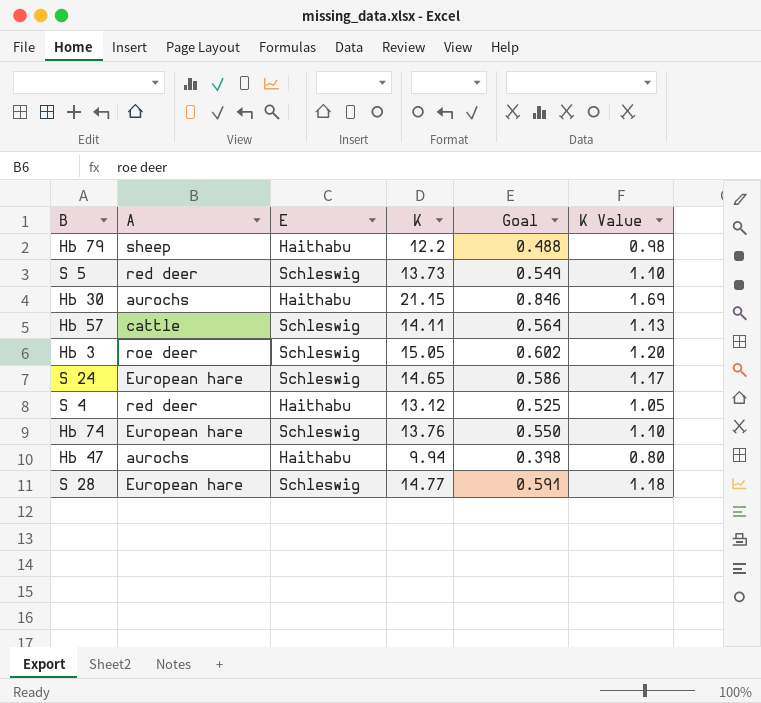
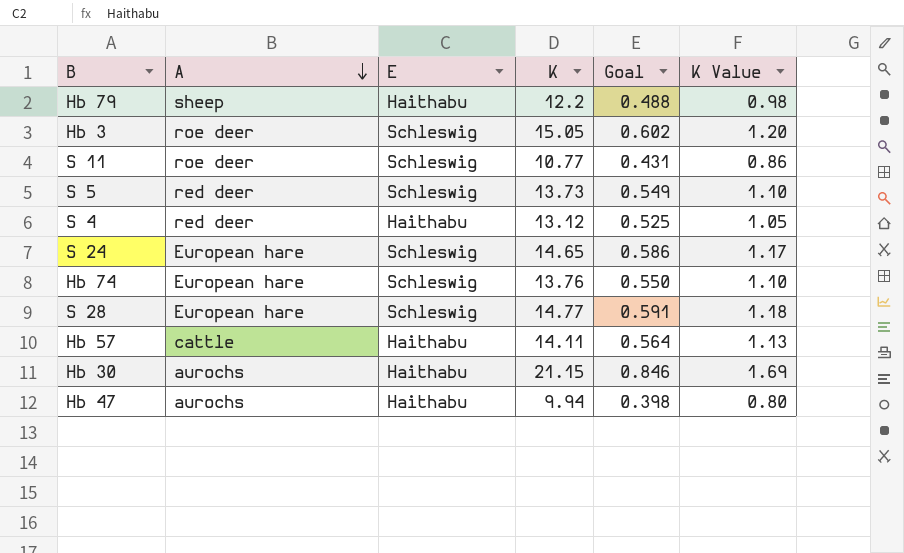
row order: none -> A descending
row S 11: none -> roe deer | Schleswig | 10.77 | 0.431 | 0.86
Hb 57 | E: Schleswig -> Haithabu

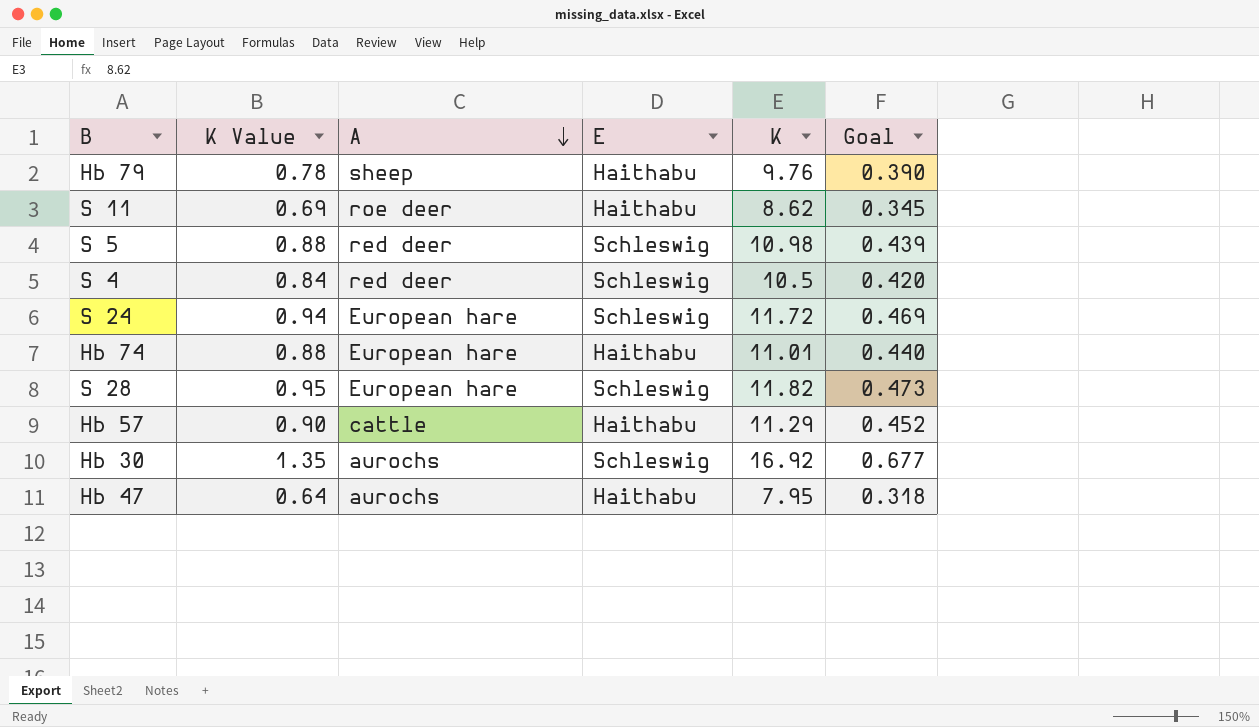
column K Value | position: 6 -> 2
row Hb 3: roe deer | Schleswig | 15.05 | 0.602 | 1.20 -> none
Hb 79 | K Value: 0.98 -> 0.78
Hb 79 | K: 12.2 -> 9.76
Hb 79 | Goal: 0.488 -> 0.390
S 11 | K Value: 0.86 -> 0.69
S 11 | E: Schleswig -> Haithabu
S 11 | K: 10.77 -> 8.62
S 11 | Goal: 0.431 -> 0.345
S 5 | K Value: 1.10 -> 0.88
S 5 | K: 13.73 -> 10.98
S 5 | Goal: 0.549 -> 0.439
S 4 | K Value: 1.05 -> 0.84
S 4 | E: Haithabu -> Schleswig
S 4 | K: 13.12 -> 10.5
S 4 | Goal: 0.525 -> 0.420
S 24 | K Value: 1.17 -> 0.94
S 24 | K: 14.65 -> 11.72
S 24 | Goal: 0.586 -> 0.469
Hb 74 | K Value: 1.10 -> 0.88
Hb 74 | E: Schleswig -> Haithabu
Hb 74 | K: 13.76 -> 11.01
Hb 74 | Goal: 0.550 -> 0.440
S 28 | K Value: 1.18 -> 0.95
S 28 | K: 14.77 -> 11.82
S 28 | Goal: 0.591 -> 0.473
Hb 57 | K Value: 1.13 -> 0.90
Hb 57 | K: 14.11 -> 11.29
Hb 57 | Goal: 0.564 -> 0.452
Hb 30 | K Value: 1.69 -> 1.35
Hb 30 | E: Haithabu -> Schleswig
Hb 30 | K: 21.15 -> 16.92
Hb 30 | Goal: 0.846 -> 0.677
Hb 47 | K Value: 0.80 -> 0.64
Hb 47 | K: 9.94 -> 7.95
Hb 47 | Goal: 0.398 -> 0.318

